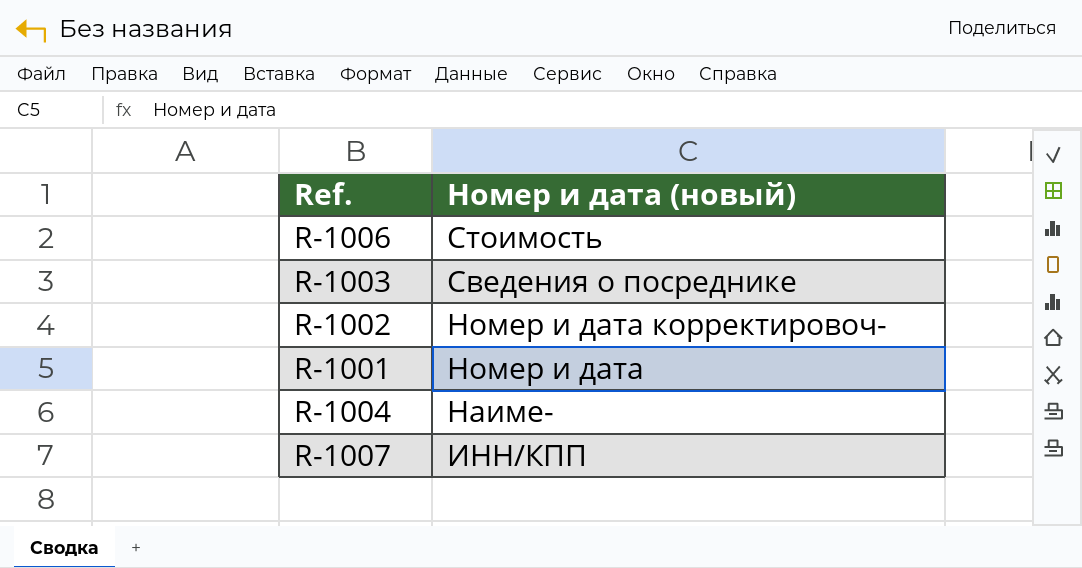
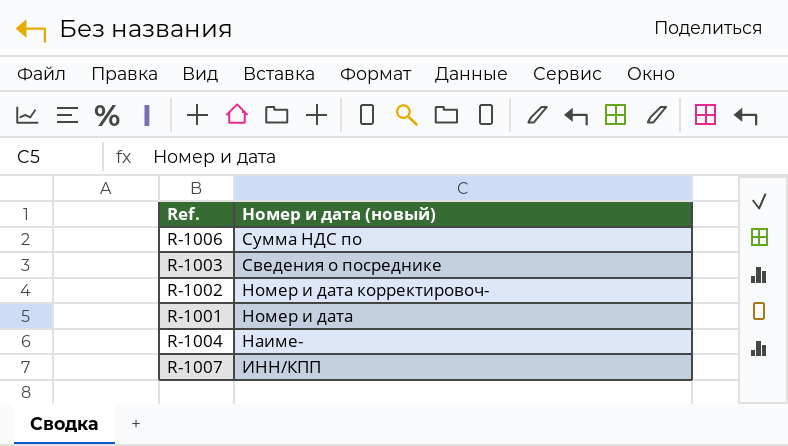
R-1006 | Номер и дата (новый): Стоимость -> Сумма НДС по

